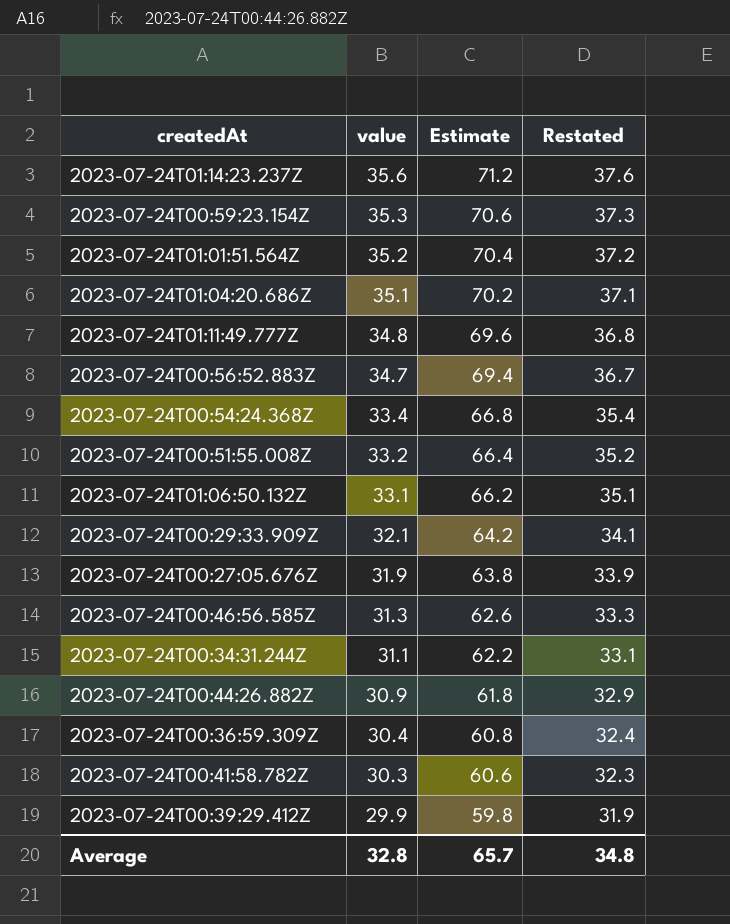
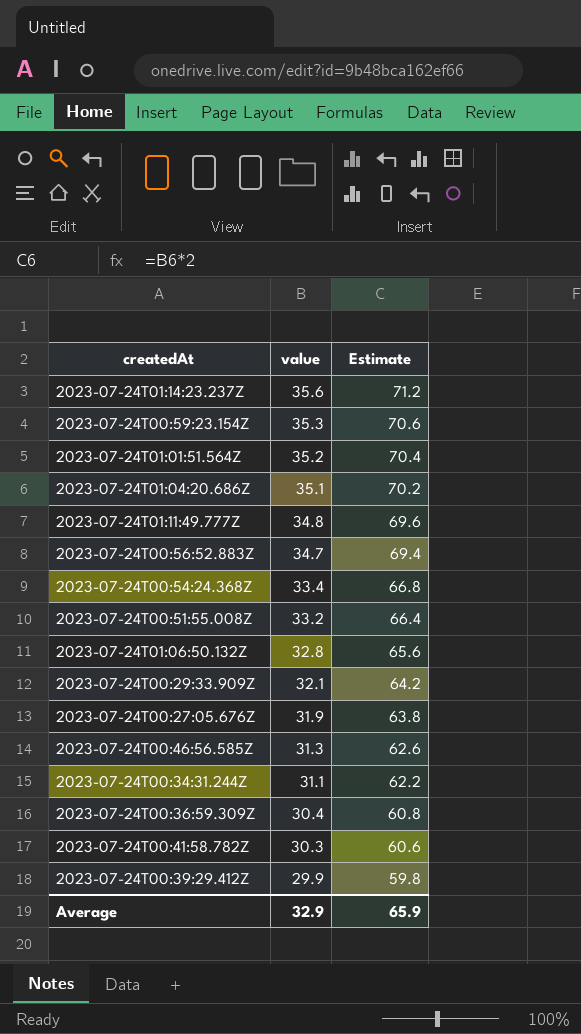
column Restated | formula: [value] + 2 -> none
row 2023-07-24T00:44:26.882Z: 30.9 | 61.8 | 32.9 -> none
2023-07-24T01:06:50.132Z | value: 33.1 -> 32.8
2023-07-24T01:06:50.132Z | Estimate: 66.2 -> 65.6
Average | value: 32.8 -> 32.9
Average | Estimate: 65.7 -> 65.9

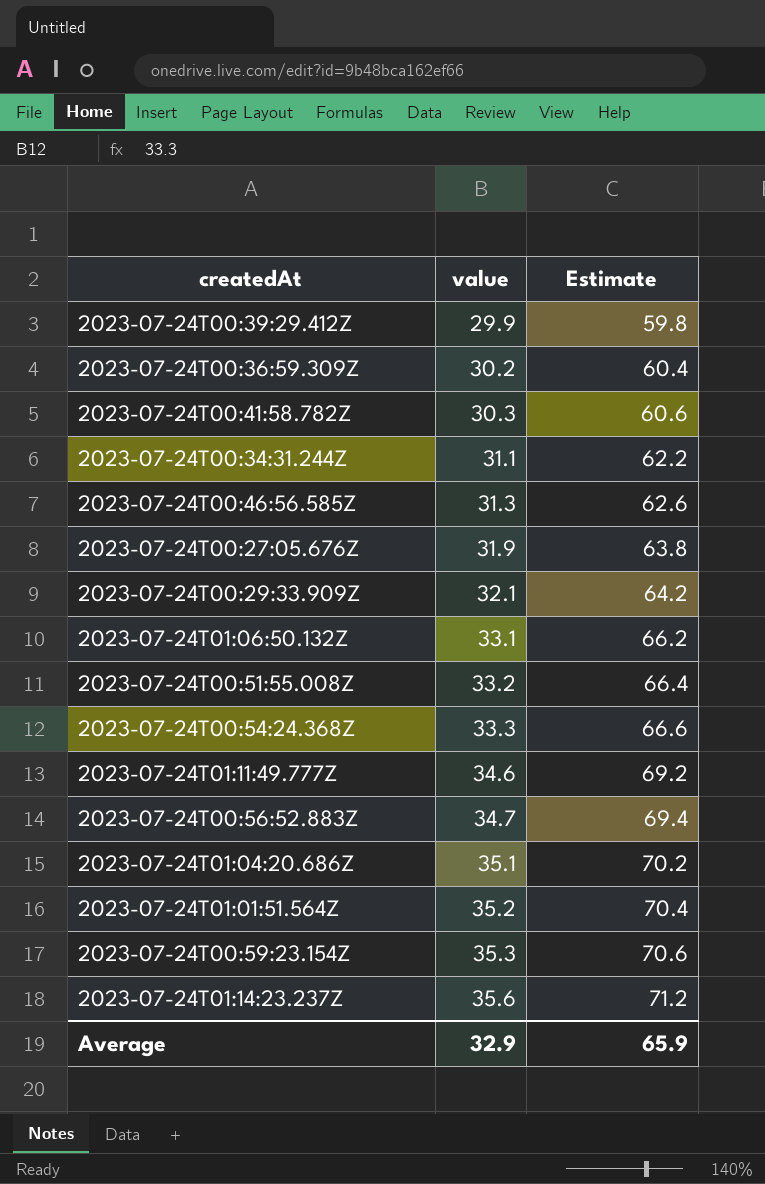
row order: value descending -> value ascending
2023-07-24T00:36:59.309Z | value: 30.4 -> 30.2
2023-07-24T00:36:59.309Z | Estimate: 60.8 -> 60.4
2023-07-24T01:06:50.132Z | value: 32.8 -> 33.1
2023-07-24T01:06:50.132Z | Estimate: 65.6 -> 66.2
2023-07-24T00:54:24.368Z | value: 33.4 -> 33.3
2023-07-24T00:54:24.368Z | Estimate: 66.8 -> 66.6
2023-07-24T01:11:49.777Z | value: 34.8 -> 34.6
2023-07-24T01:11:49.777Z | Estimate: 69.6 -> 69.2

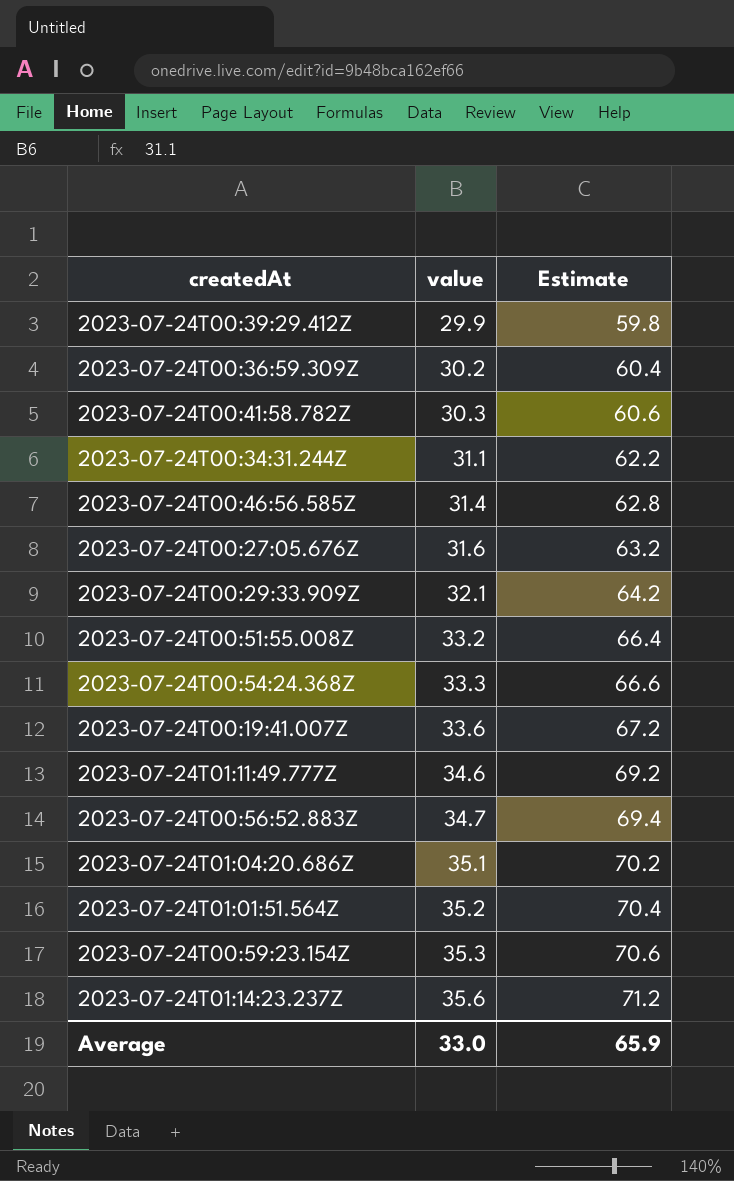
row 2023-07-24T01:06:50.132Z: 33.1 | 66.2 -> none
2023-07-24T00:46:56.585Z | value: 31.3 -> 31.4
2023-07-24T00:46:56.585Z | Estimate: 62.6 -> 62.8
2023-07-24T00:27:05.676Z | value: 31.9 -> 31.6
2023-07-24T00:27:05.676Z | Estimate: 63.8 -> 63.2
row 2023-07-24T00:19:41.007Z: none -> 33.6 | 67.2
Average | value: 32.9 -> 33.0

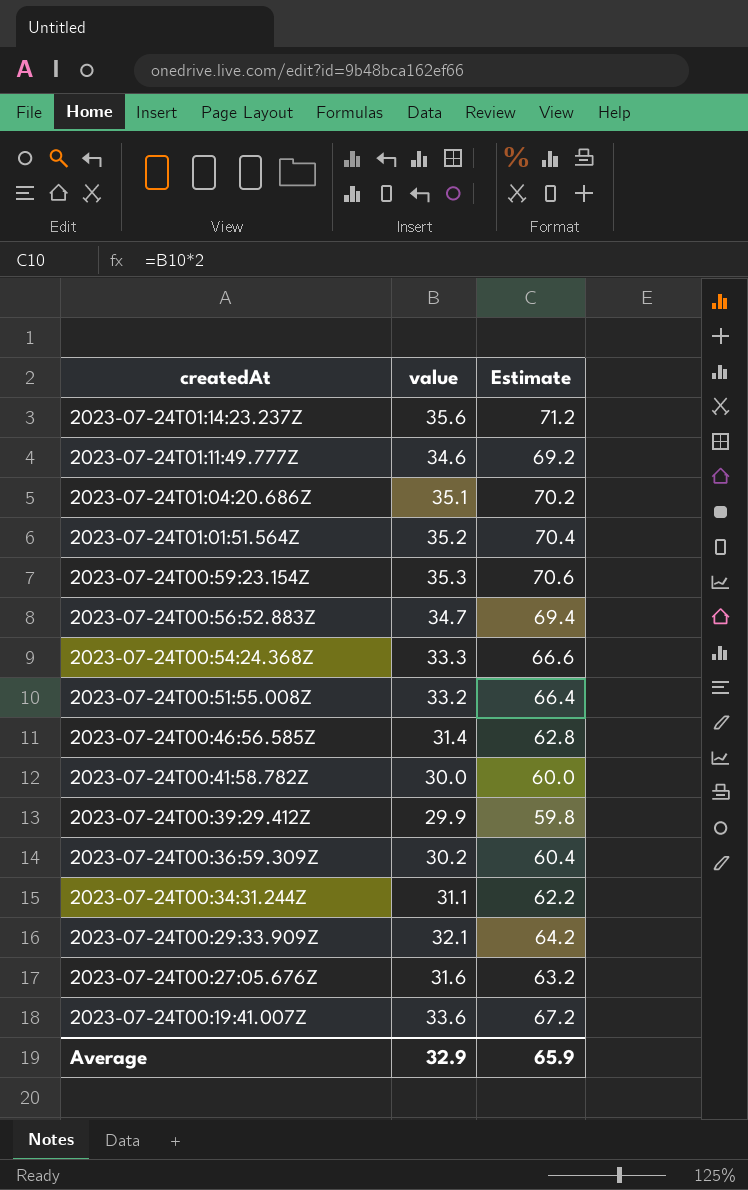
row order: value ascending -> createdAt descending
2023-07-24T00:41:58.782Z | value: 30.3 -> 30.0
2023-07-24T00:41:58.782Z | Estimate: 60.6 -> 60.0
Average | value: 33.0 -> 32.9

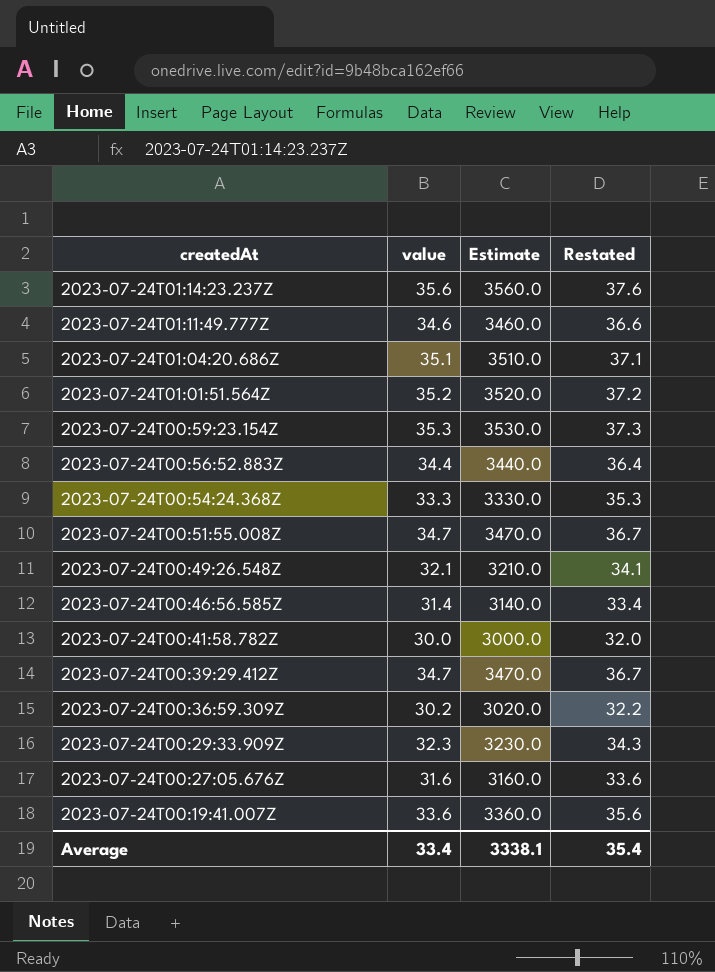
column Estimate | formula: [value] * 2 -> [value] * 100
column Restated | formula: none -> [value] + 2
row 2023-07-24T00:34:31.244Z: 31.1 | 62.2 -> none
2023-07-24T00:56:52.883Z | value: 34.7 -> 34.4
2023-07-24T00:51:55.008Z | value: 33.2 -> 34.7
row 2023-07-24T00:49:26.548Z: none -> 32.1 | 3210.0 | 34.1
2023-07-24T00:39:29.412Z | value: 29.9 -> 34.7
2023-07-24T00:29:33.909Z | value: 32.1 -> 32.3
Average | value: 32.9 -> 33.4
Average | Estimate: 65.9 -> 3338.1

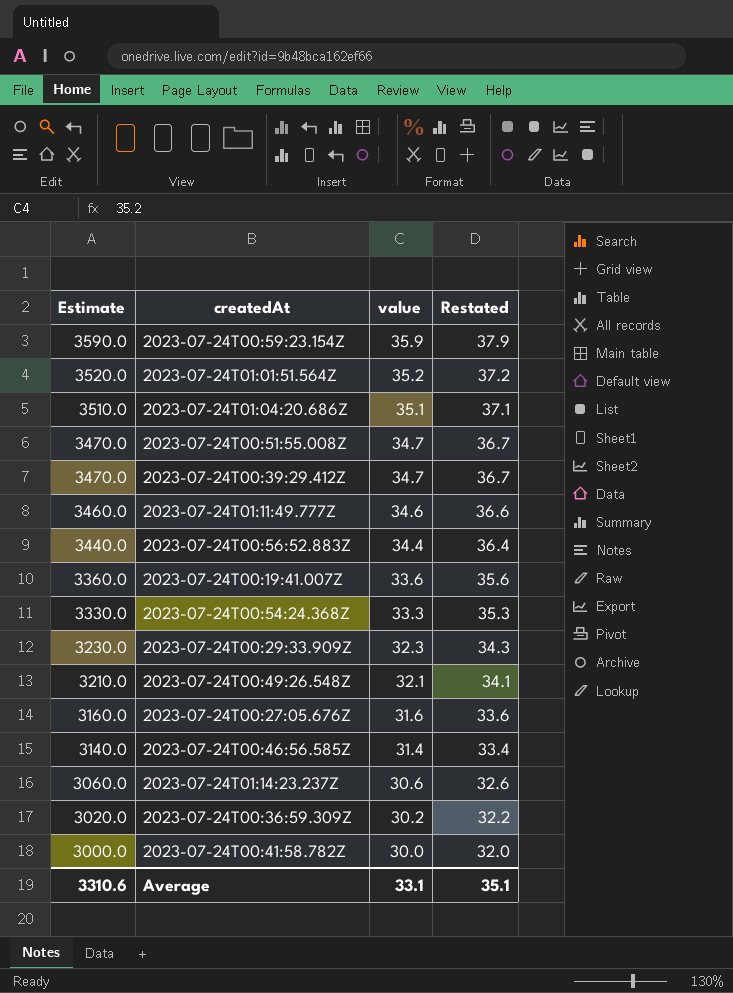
row order: createdAt descending -> Estimate descending
column Estimate | position: 3 -> 1
2023-07-24T00:59:23.154Z | Estimate: 3530.0 -> 3590.0
2023-07-24T00:59:23.154Z | value: 35.3 -> 35.9
2023-07-24T00:59:23.154Z | Restated: 37.3 -> 37.9
2023-07-24T01:14:23.237Z | Estimate: 3560.0 -> 3060.0
2023-07-24T01:14:23.237Z | value: 35.6 -> 30.6
2023-07-24T01:14:23.237Z | Restated: 37.6 -> 32.6
Average | Estimate: 3338.1 -> 3310.6
Average | value: 33.4 -> 33.1
Average | Restated: 35.4 -> 35.1

